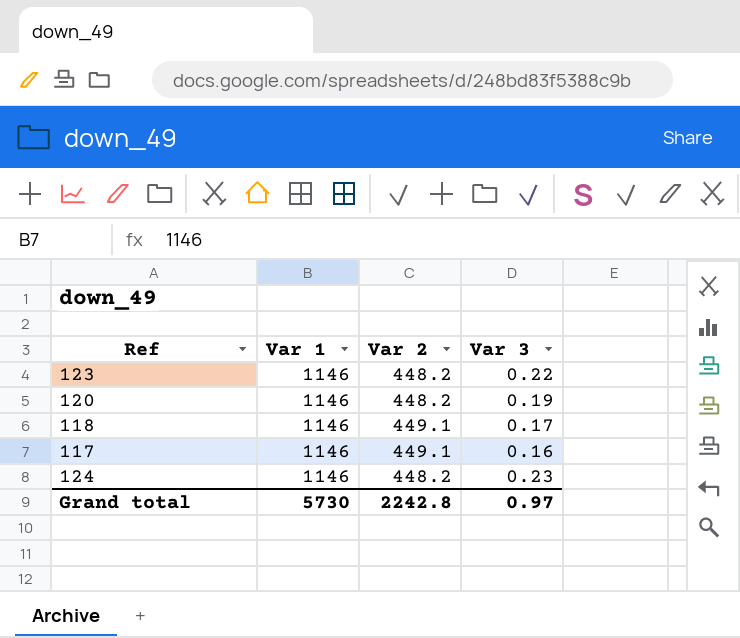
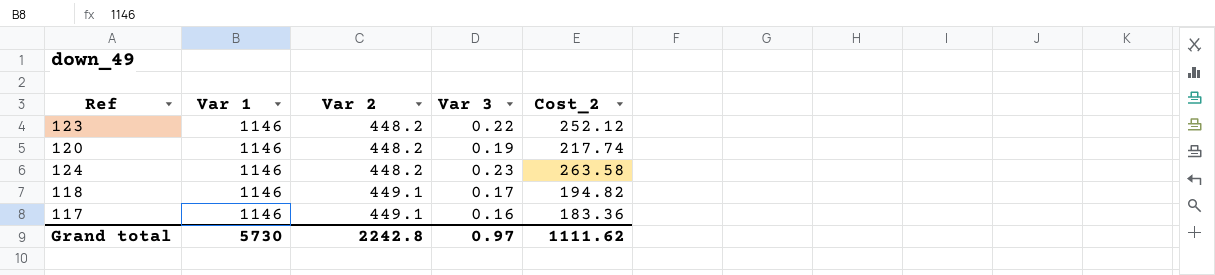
row order: none -> Var 2 ascending
column Cost_2 | formula: none -> [Var 1] * [Var 3]

